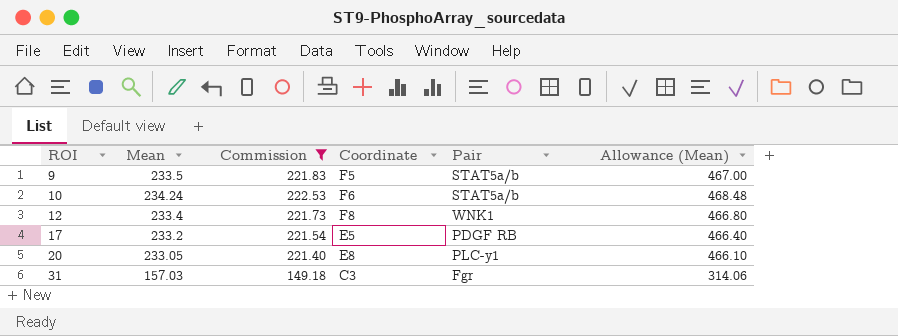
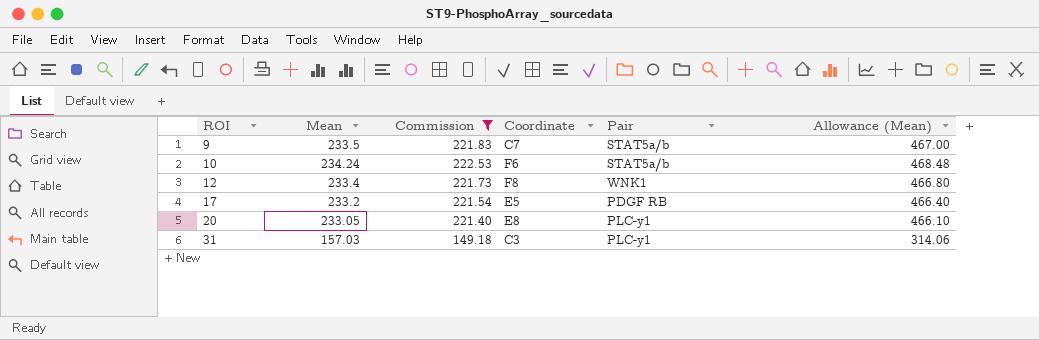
9 | Coordinate: F5 -> C7
31 | Pair: Fgr -> PLC-y1

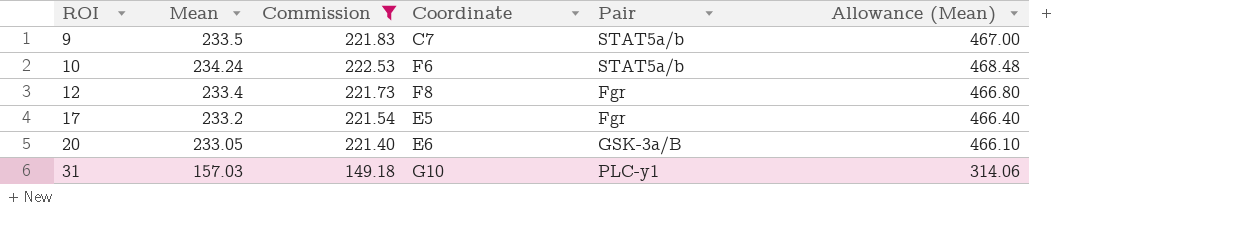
12 | Pair: WNK1 -> Fgr
17 | Pair: PDGF RB -> Fgr
20 | Coordinate: E8 -> E6
20 | Pair: PLC-y1 -> GSK-3a/B
31 | Coordinate: C3 -> G10

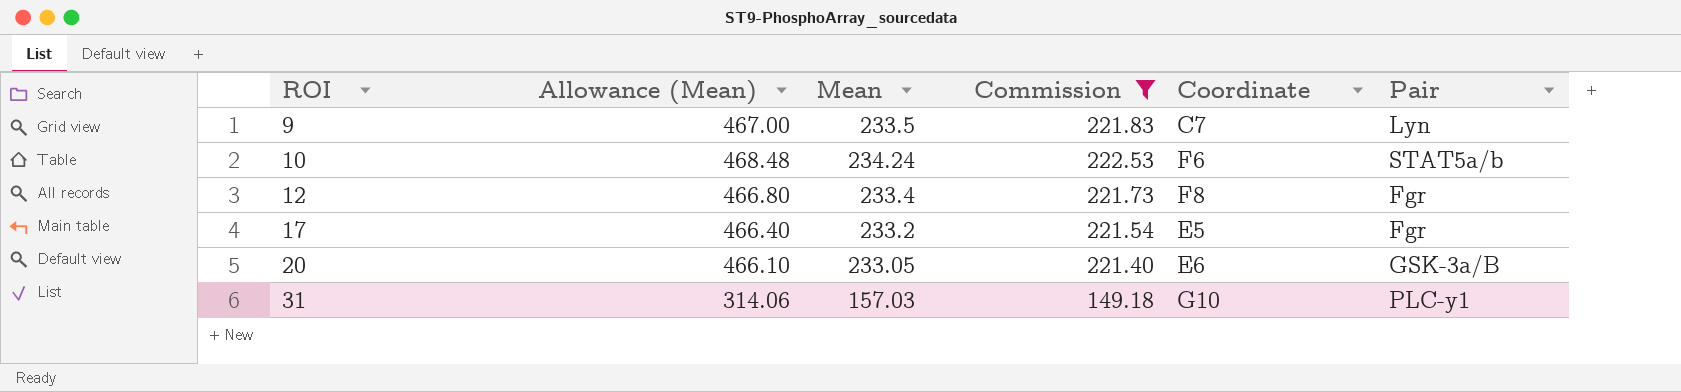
column Allowance (Mean) | position: 6 -> 2
9 | Pair: STAT5a/b -> Lyn

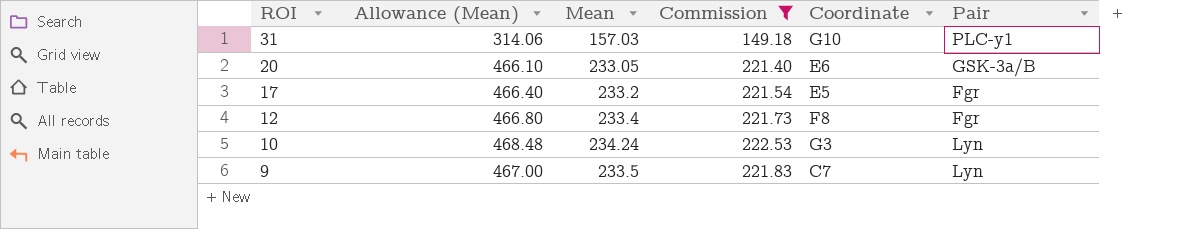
row order: ROI ascending -> ROI descending
10 | Coordinate: F6 -> G3
10 | Pair: STAT5a/b -> Lyn

